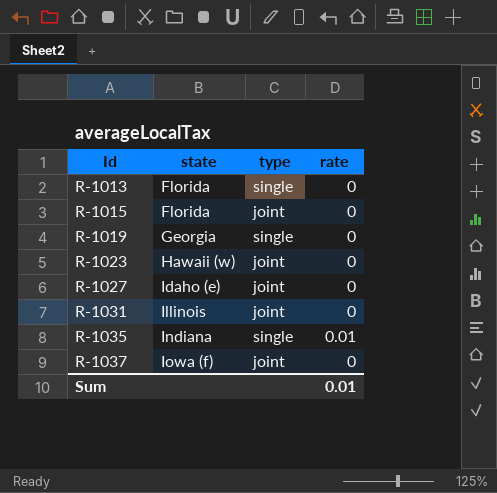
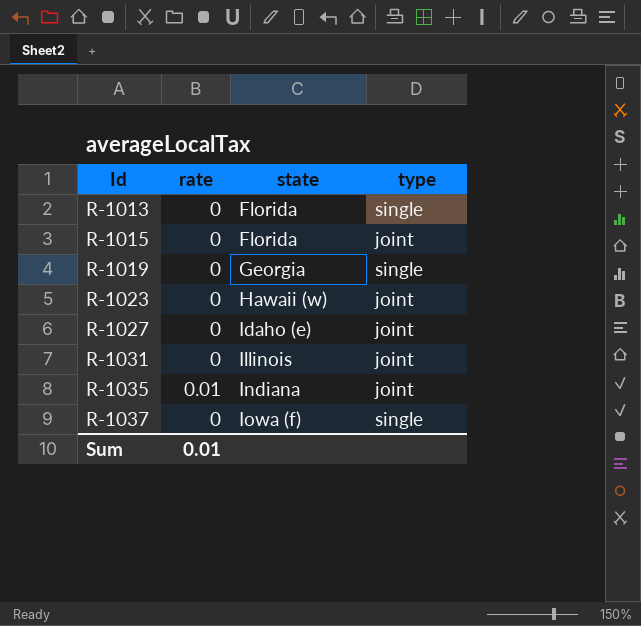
column rate | position: 4 -> 2
R-1035 | type: single -> joint
R-1037 | type: joint -> single

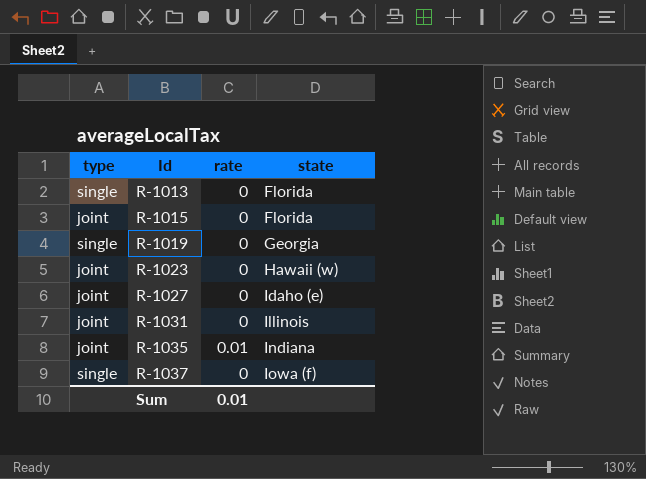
column type | position: 4 -> 1

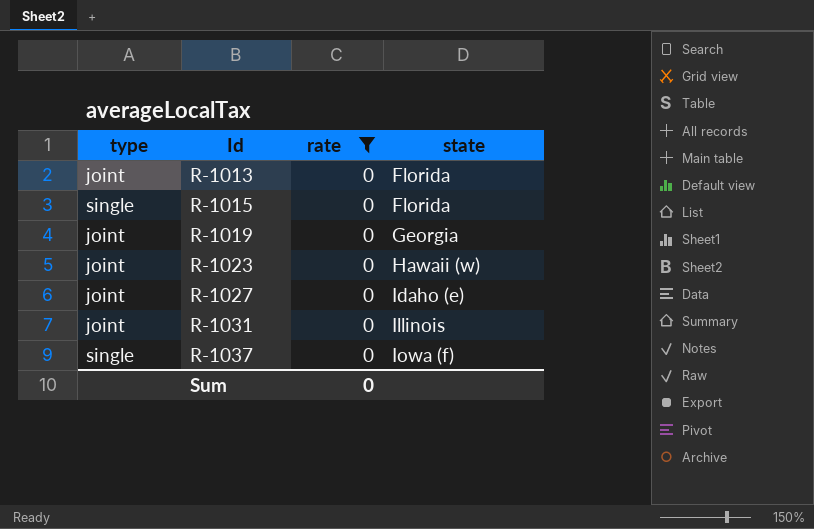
filter: none -> rate = 0
R-1013 | type: single -> joint
R-1015 | type: joint -> single
R-1019 | type: single -> joint
Sum | rate: 0.01 -> 0

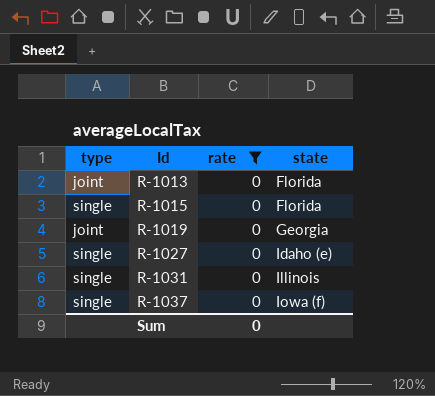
row R-1023: joint | 0 | Hawaii (w) -> none
R-1027 | type: joint -> single
R-1031 | type: joint -> single

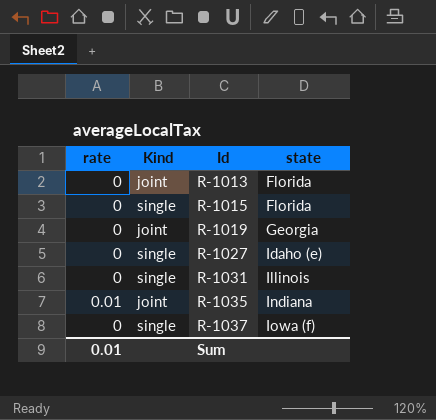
filter: rate = 0 -> none
column rate | position: 3 -> 1
column name: type -> Kind
Sum | rate: 0 -> 0.01

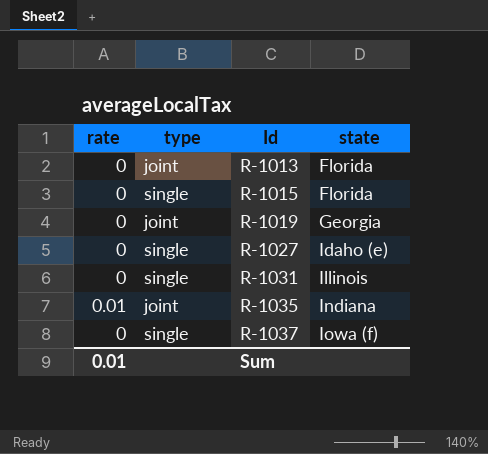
column name: Kind -> type

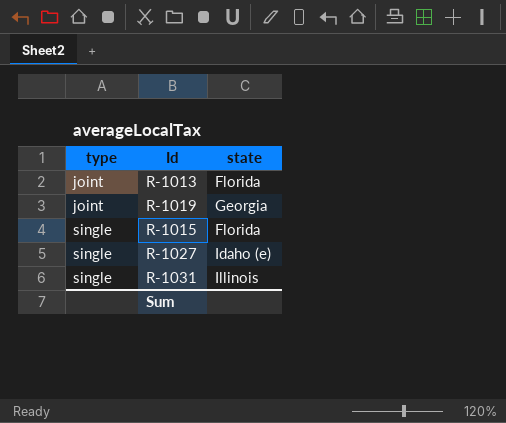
row order: Id ascending -> type ascending
column rate | position: 1 -> none
row R-1035: 0.01 | joint | Indiana -> none
row R-1037: 0 | single | Iowa (f) -> none

